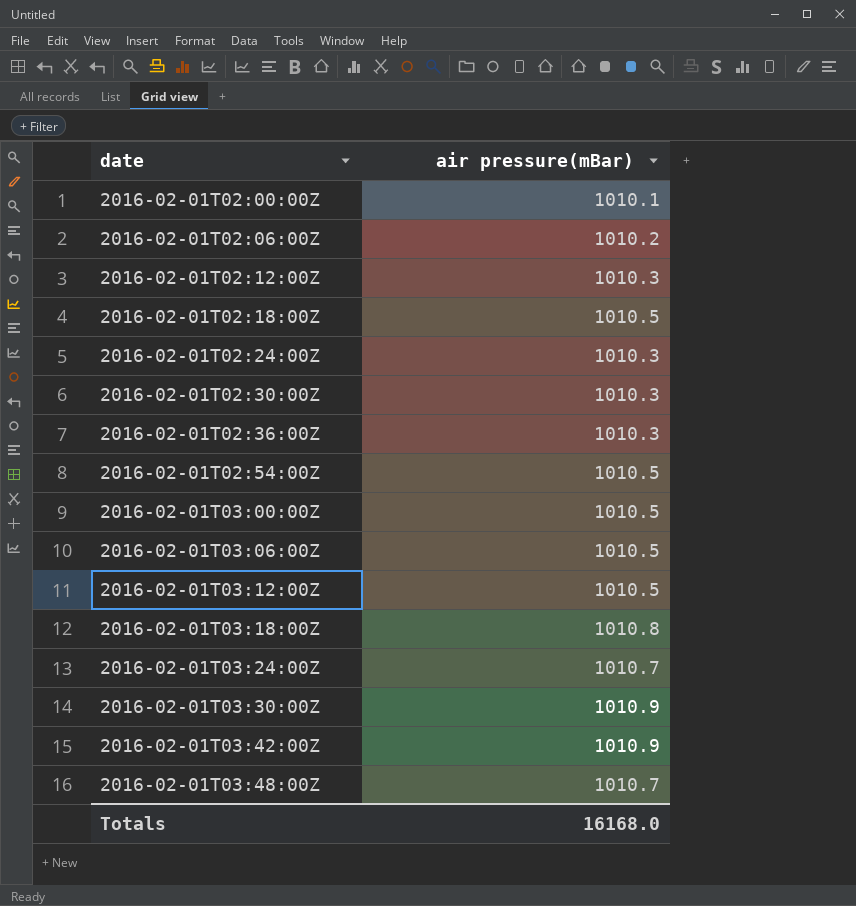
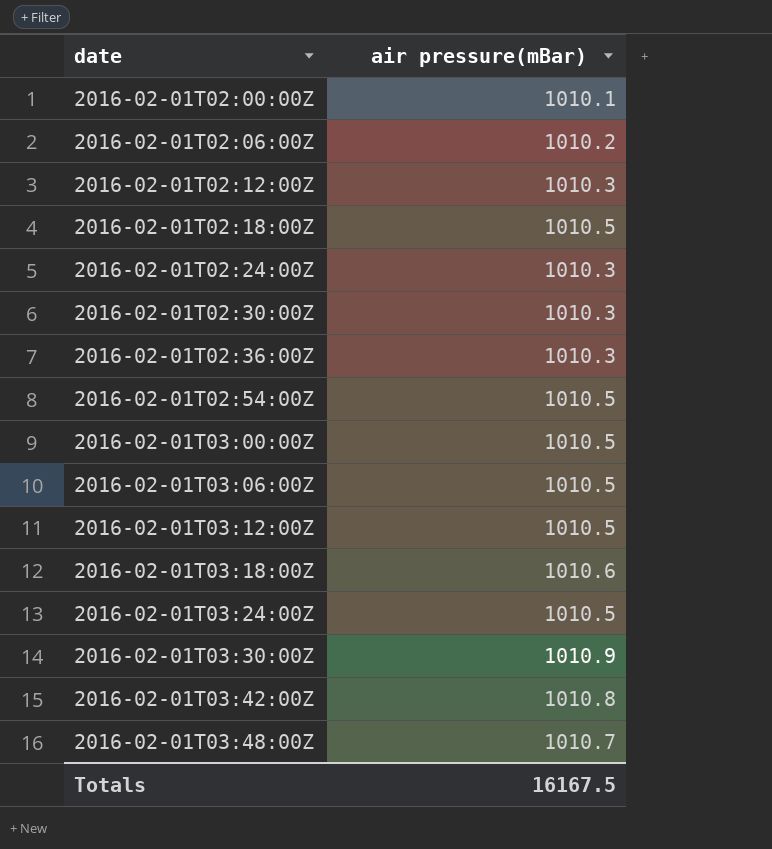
2016-02-01T03:18:00Z | air pressure(mBar): 1010.8 -> 1010.6
2016-02-01T03:24:00Z | air pressure(mBar): 1010.7 -> 1010.5
2016-02-01T03:42:00Z | air pressure(mBar): 1010.9 -> 1010.8
Totals | air pressure(mBar): 16168.0 -> 16167.5

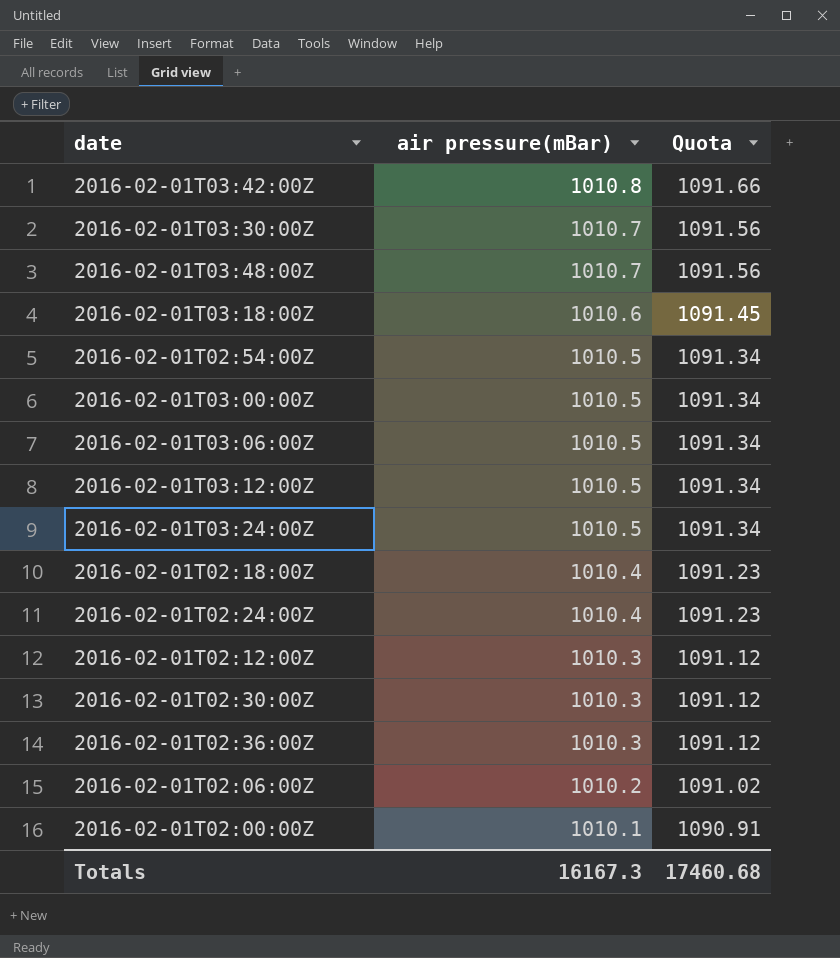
row order: date ascending -> air pressure(mBar) descending
column Quota | formula: none -> [air pressure(mBar)] * 1.08
2016-02-01T03:30:00Z | air pressure(mBar): 1010.9 -> 1010.7
2016-02-01T02:18:00Z | air pressure(mBar): 1010.5 -> 1010.4
2016-02-01T02:24:00Z | air pressure(mBar): 1010.3 -> 1010.4
Totals | air pressure(mBar): 16167.5 -> 16167.3

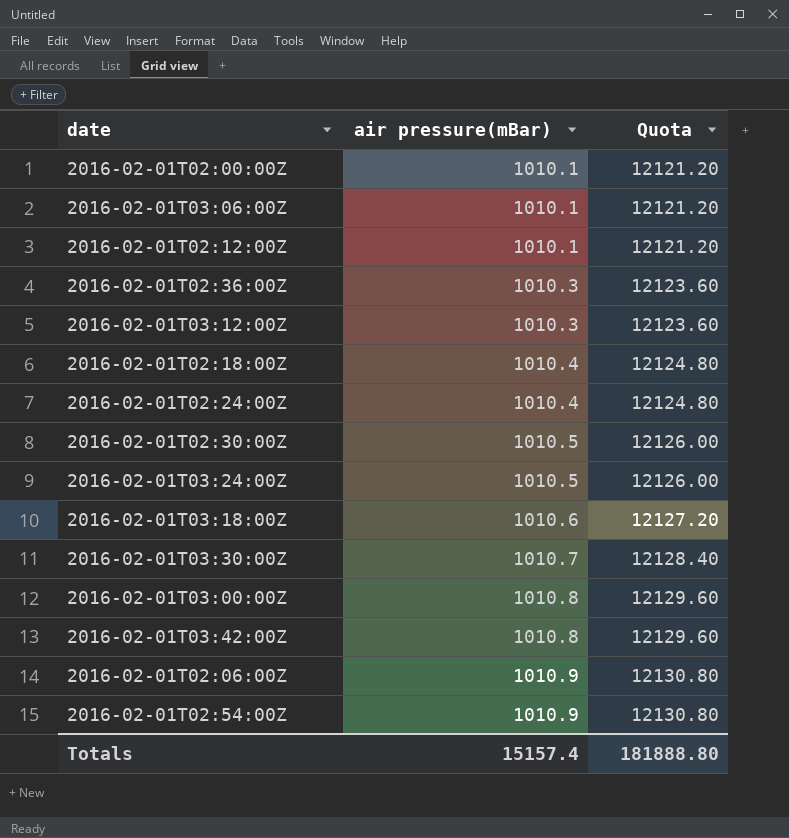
row order: air pressure(mBar) descending -> air pressure(mBar) ascending
column Quota | formula: [air pressure(mBar)] * 1.08 -> [air pressure(mBar)] * 12
row 2016-02-01T03:48:00Z: 1010.7 | 1091.56 -> none
2016-02-01T03:06:00Z | air pressure(mBar): 1010.5 -> 1010.1
2016-02-01T02:12:00Z | air pressure(mBar): 1010.3 -> 1010.1
2016-02-01T03:12:00Z | air pressure(mBar): 1010.5 -> 1010.3
2016-02-01T02:30:00Z | air pressure(mBar): 1010.3 -> 1010.5
2016-02-01T03:00:00Z | air pressure(mBar): 1010.5 -> 1010.8
2016-02-01T02:06:00Z | air pressure(mBar): 1010.2 -> 1010.9
2016-02-01T02:54:00Z | air pressure(mBar): 1010.5 -> 1010.9
Totals | air pressure(mBar): 16167.3 -> 15157.4
Totals | Quota: 17460.68 -> 181888.80

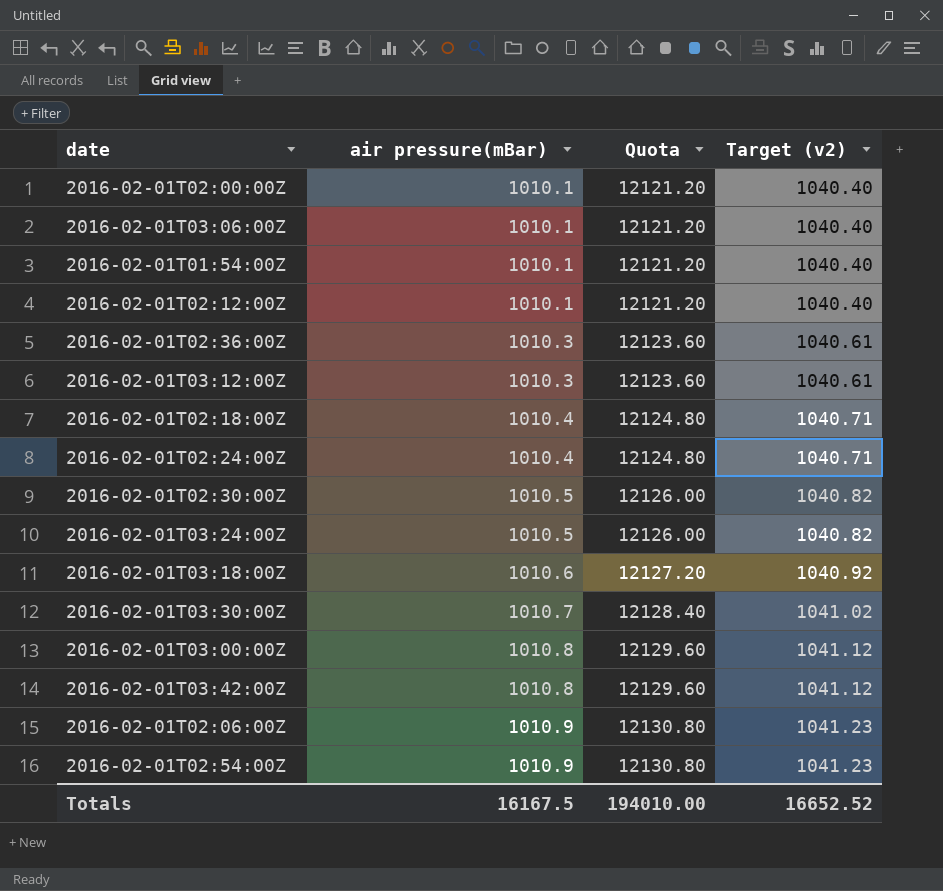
column Target (v2) | formula: none -> [air pressure(mBar)] * 1.03
row 2016-02-01T01:54:00Z: none -> 1010.1 | 12121.20 | 1040.40
Totals | air pressure(mBar): 15157.4 -> 16167.5
Totals | Quota: 181888.80 -> 194010.00

